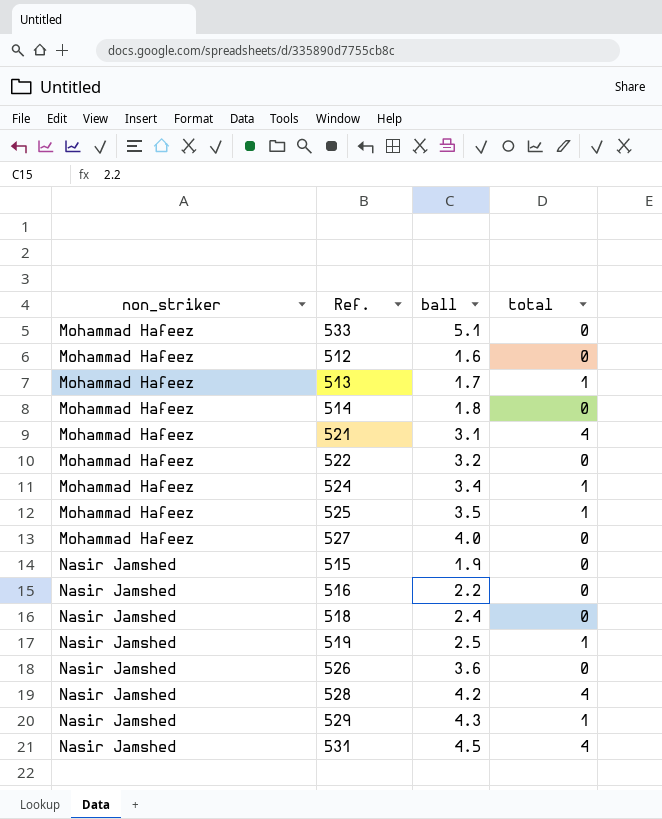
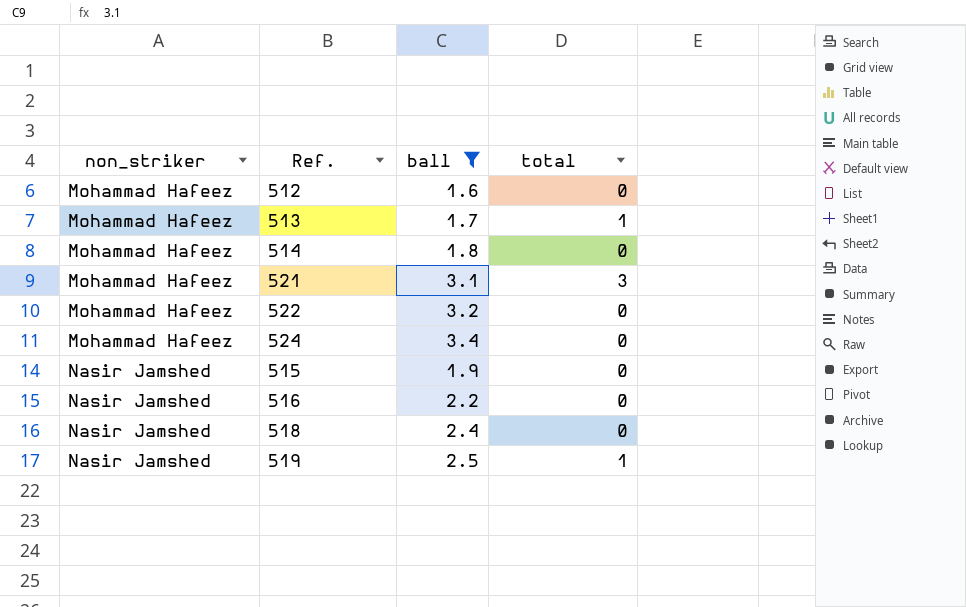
filter: none -> ball <= 3.4
521 | total: 4 -> 3
524 | total: 1 -> 0

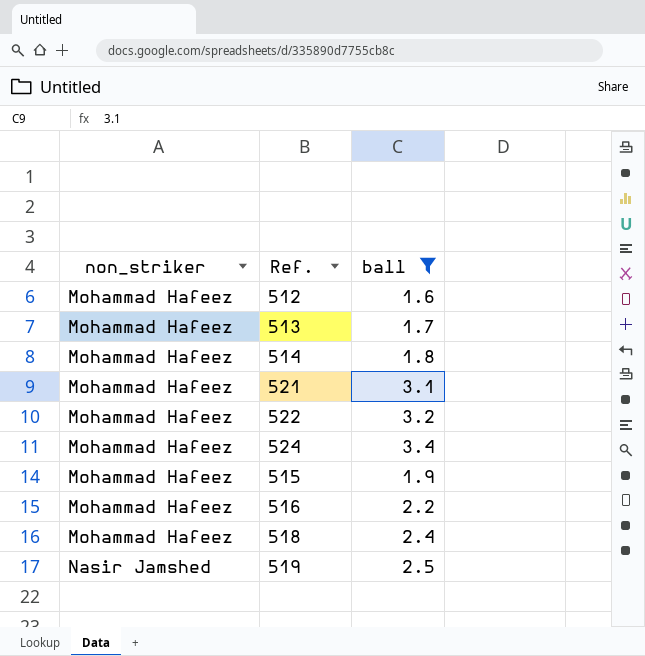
column total | position: 4 -> none
515 | non_striker: Nasir Jamshed -> Mohammad Hafeez
516 | non_striker: Nasir Jamshed -> Mohammad Hafeez
518 | non_striker: Nasir Jamshed -> Mohammad Hafeez

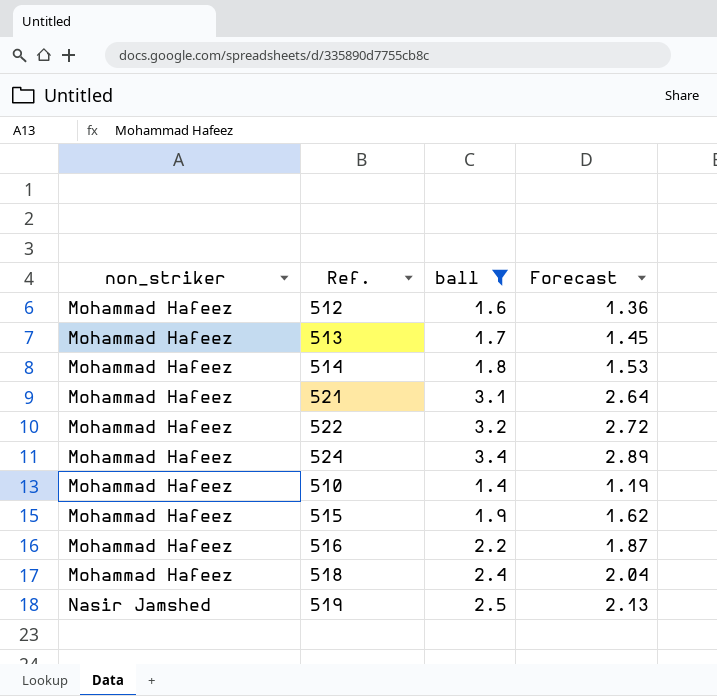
column Forecast | formula: none -> [ball] * 0.85
row 510: none -> Mohammad Hafeez | 1.4 | 1.19

